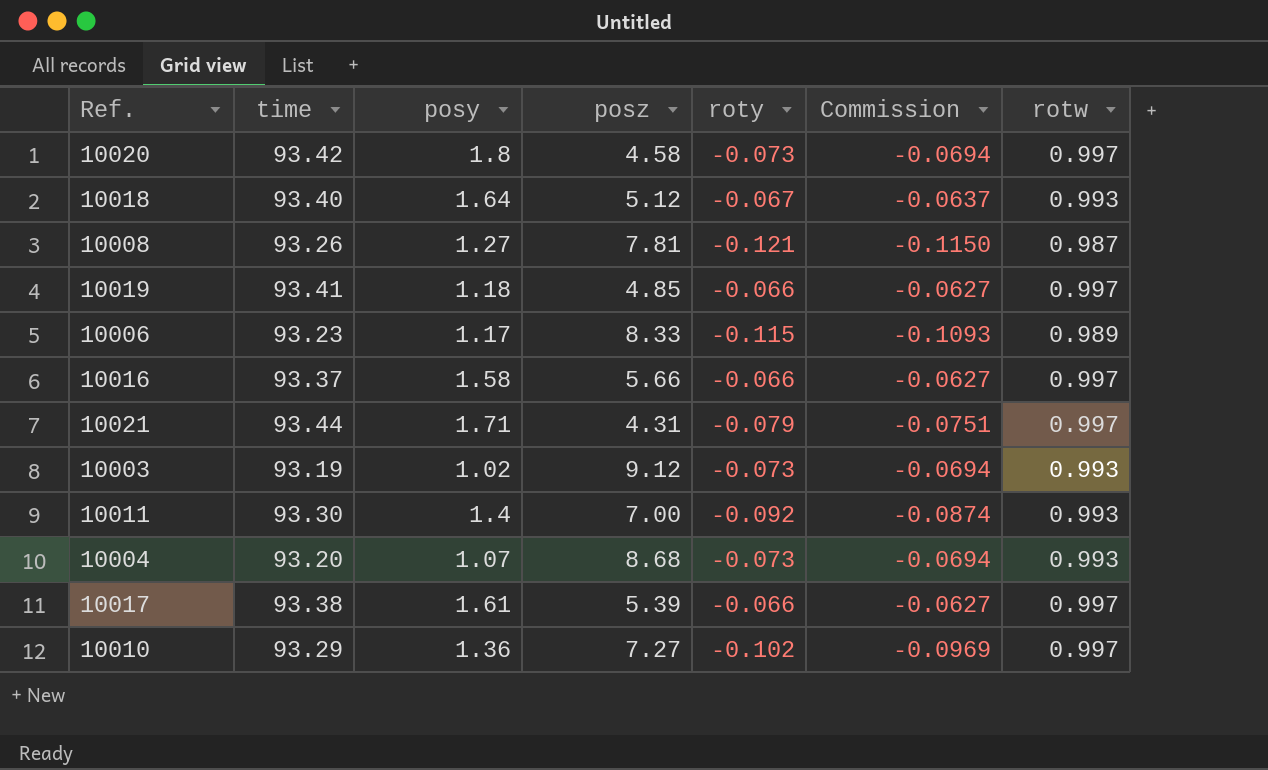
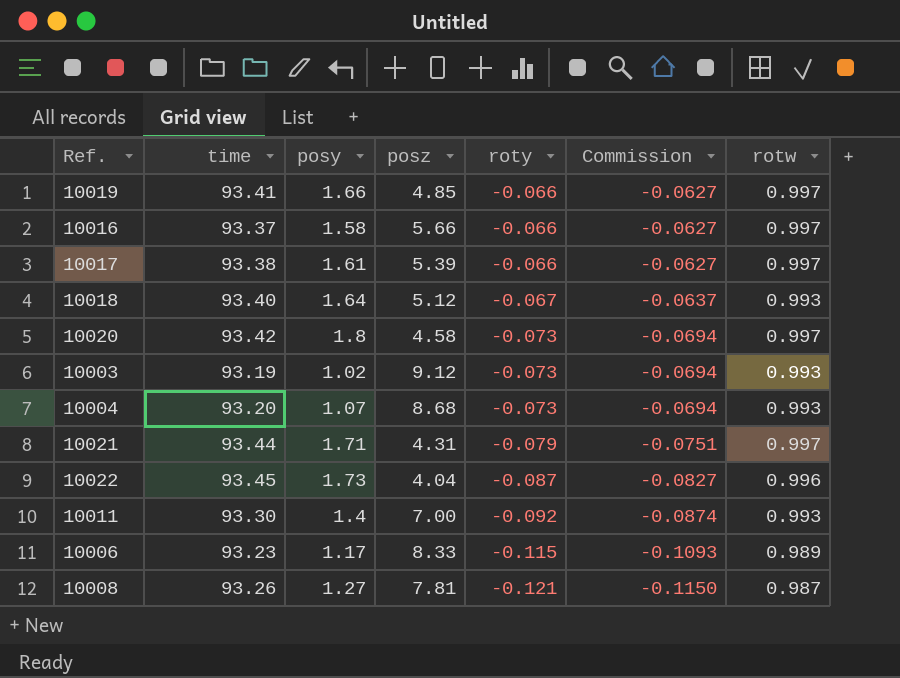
row order: none -> roty descending
row 10010: 93.29 | 1.36 | 7.27 | -0.102 | -0.0969 | 0.997 -> none
10019 | posy: 1.18 -> 1.66
row 10022: none -> 93.45 | 1.73 | 4.04 | -0.087 | -0.0827 | 0.996

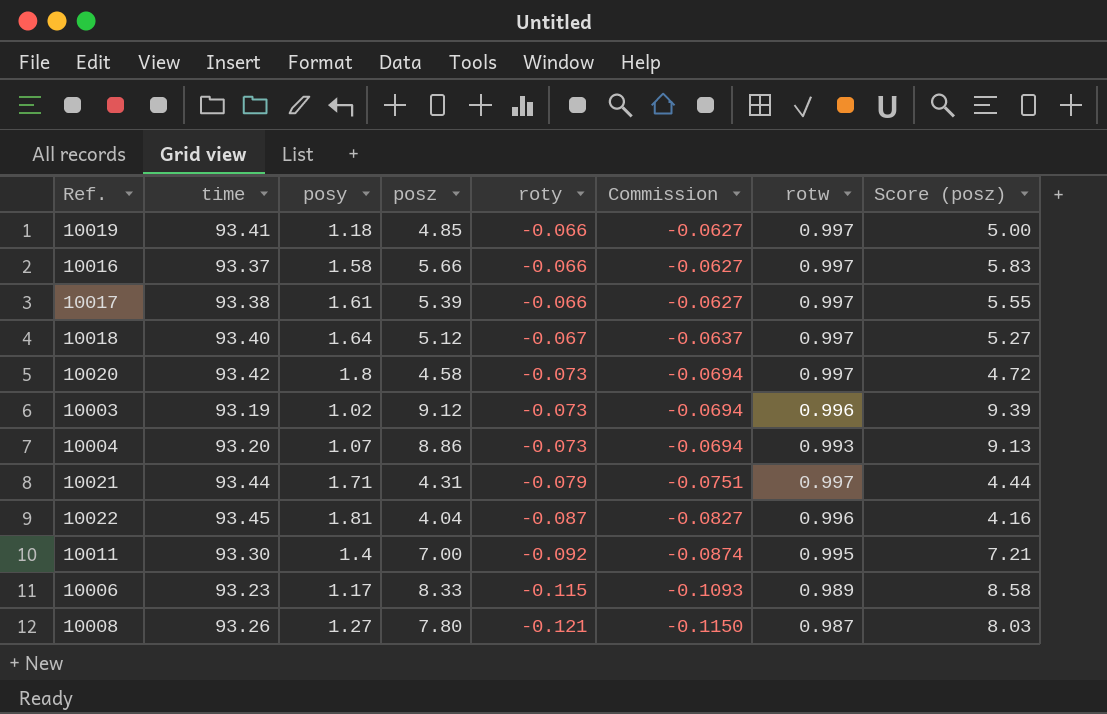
column Score (posz) | formula: none -> [posz] * 1.03
10019 | posy: 1.66 -> 1.18
10018 | rotw: 0.993 -> 0.997
10003 | rotw: 0.993 -> 0.996
10004 | posz: 8.68 -> 8.86
10022 | posy: 1.73 -> 1.81
10011 | rotw: 0.993 -> 0.995
10008 | posz: 7.81 -> 7.80

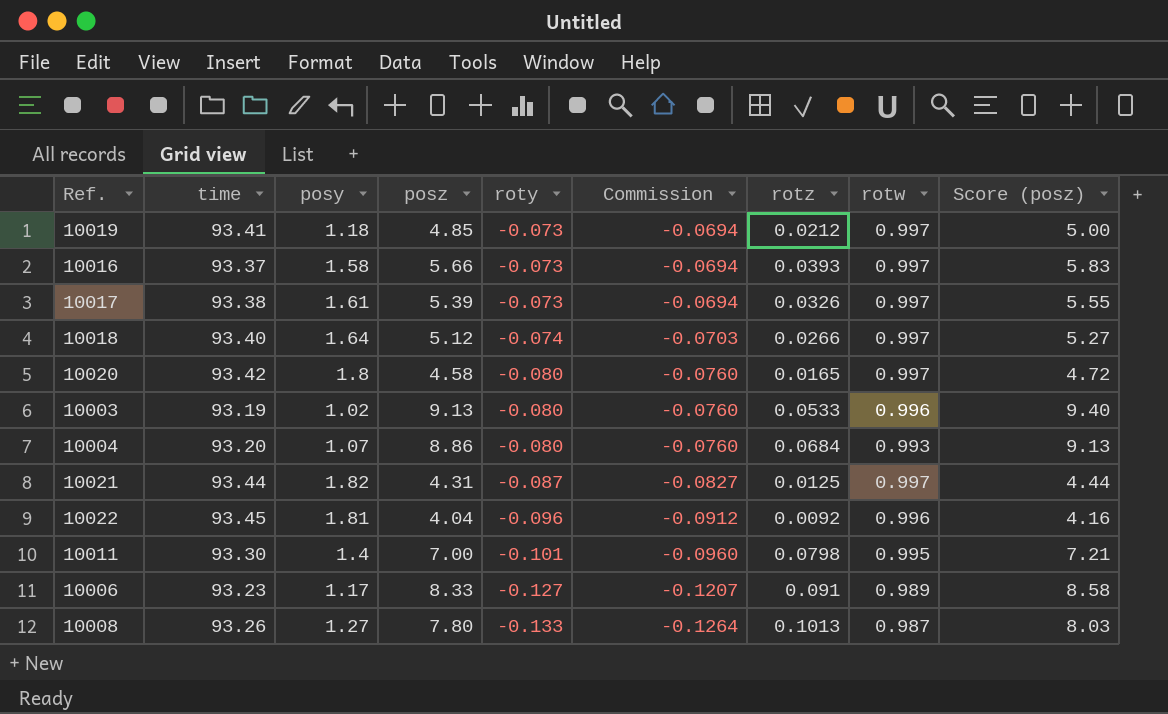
column rotz | position: none -> 7
10019 | roty: -0.066 -> -0.073
10019 | Commission: -0.0627 -> -0.0694
10016 | roty: -0.066 -> -0.073
10016 | Commission: -0.0627 -> -0.0694
10017 | roty: -0.066 -> -0.073
10017 | Commission: -0.0627 -> -0.0694
10018 | roty: -0.067 -> -0.074
10018 | Commission: -0.0637 -> -0.0703
10020 | roty: -0.073 -> -0.080
10020 | Commission: -0.0694 -> -0.0760
10003 | posz: 9.12 -> 9.13
10003 | roty: -0.073 -> -0.080
10003 | Commission: -0.0694 -> -0.0760
10003 | Score (posz): 9.39 -> 9.40
10004 | roty: -0.073 -> -0.080
10004 | Commission: -0.0694 -> -0.0760
10021 | posy: 1.71 -> 1.82
10021 | roty: -0.079 -> -0.087
10021 | Commission: -0.0751 -> -0.0827
10022 | roty: -0.087 -> -0.096
10022 | Commission: -0.0827 -> -0.0912
10011 | roty: -0.092 -> -0.101
10011 | Commission: -0.0874 -> -0.0960
10006 | roty: -0.115 -> -0.127
10006 | Commission: -0.1093 -> -0.1207
10008 | roty: -0.121 -> -0.133
10008 | Commission: -0.1150 -> -0.1264

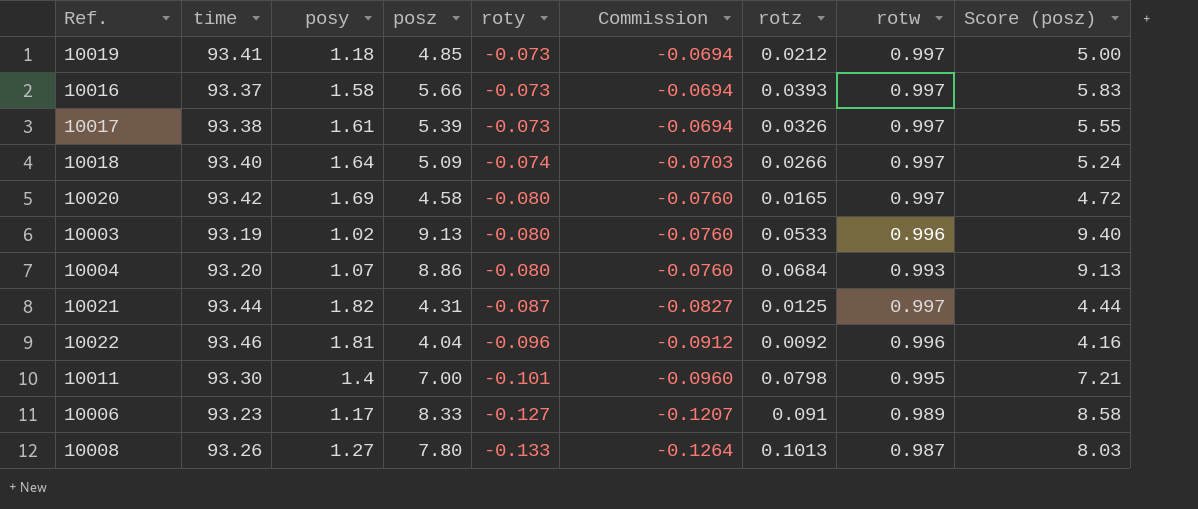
10018 | posz: 5.12 -> 5.09
10018 | Score (posz): 5.27 -> 5.24
10020 | posy: 1.8 -> 1.69
10022 | time: 93.45 -> 93.46

